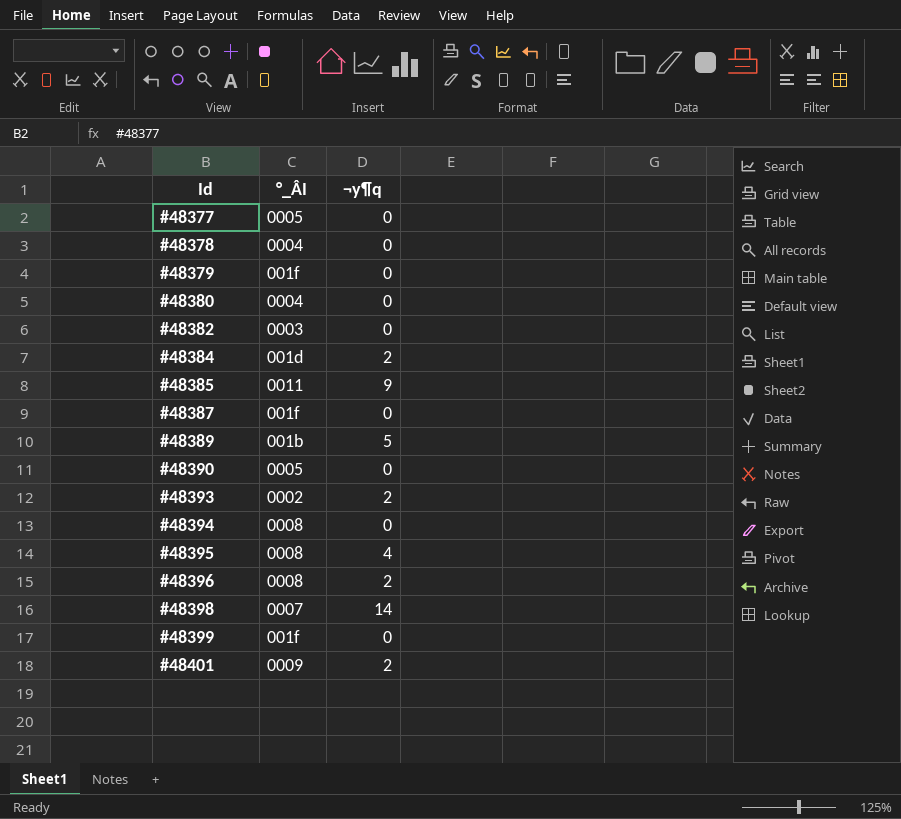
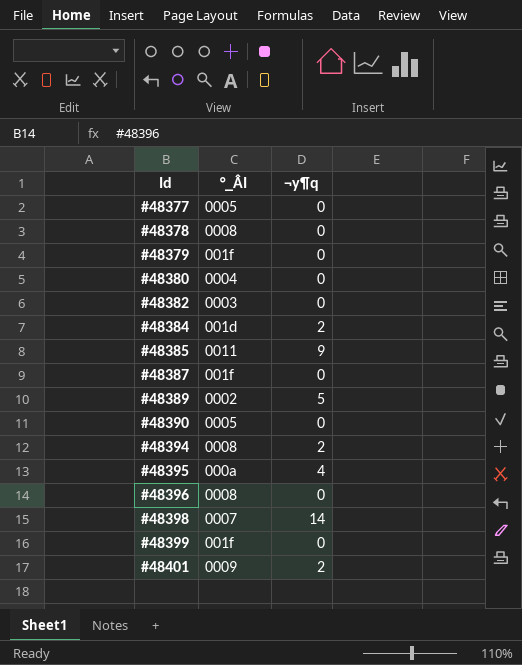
row #48393: 0002 | 2 -> none
#48378 | °_ÂI: 0004 -> 0008
#48389 | °_ÂI: 001b -> 0002
#48394 | ¬y¶q: 0 -> 2
#48395 | °_ÂI: 0008 -> 000a
#48396 | ¬y¶q: 2 -> 0

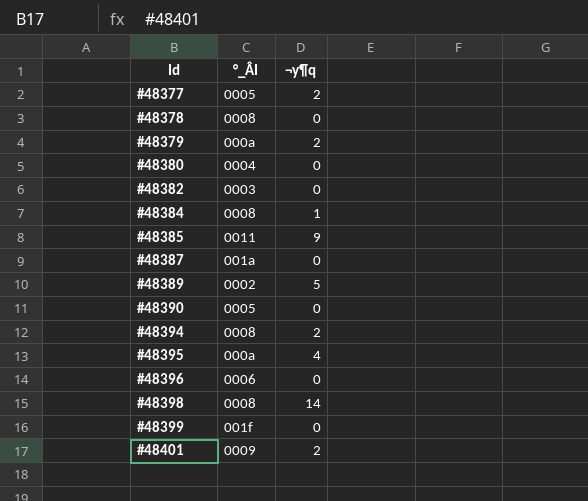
#48377 | ¬y¶q: 0 -> 2
#48379 | °_ÂI: 001f -> 000a
#48379 | ¬y¶q: 0 -> 2
#48384 | °_ÂI: 001d -> 0008
#48384 | ¬y¶q: 2 -> 1
#48387 | °_ÂI: 001f -> 001a
#48396 | °_ÂI: 0008 -> 0006
#48398 | °_ÂI: 0007 -> 0008

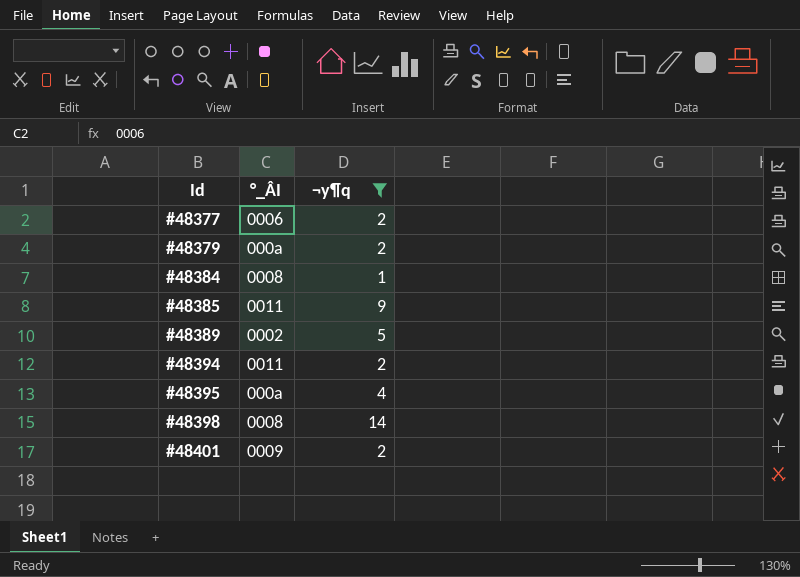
filter: none -> ¬y¶q != 0
#48377 | °_ÂI: 0005 -> 0006
#48394 | °_ÂI: 0008 -> 0011

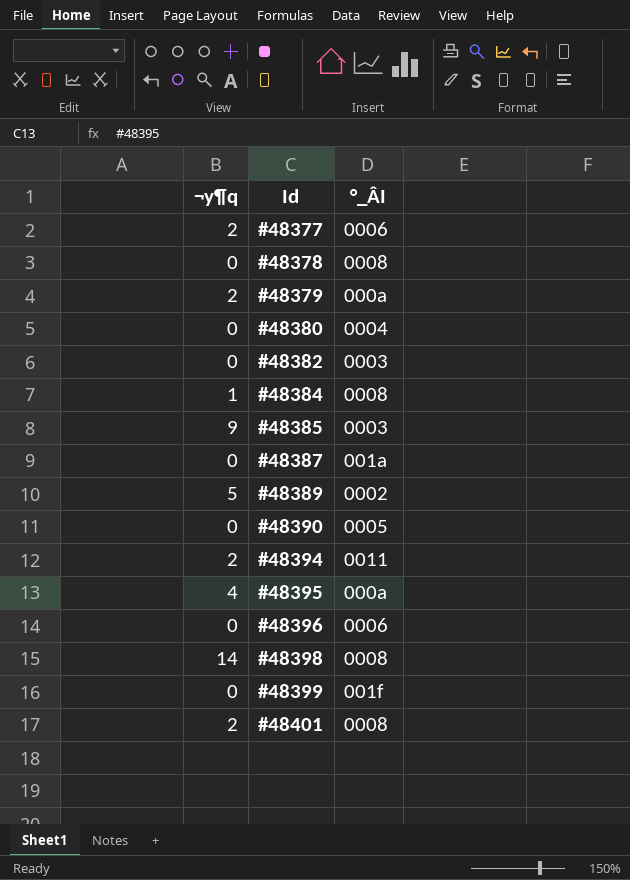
filter: ¬y¶q != 0 -> none
column ¬y¶q | position: 3 -> 1
#48385 | °_ÂI: 0011 -> 0003
#48401 | °_ÂI: 0009 -> 0008

